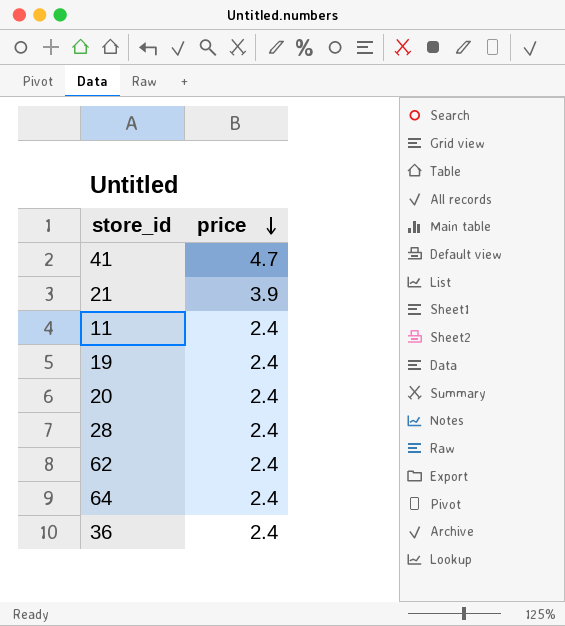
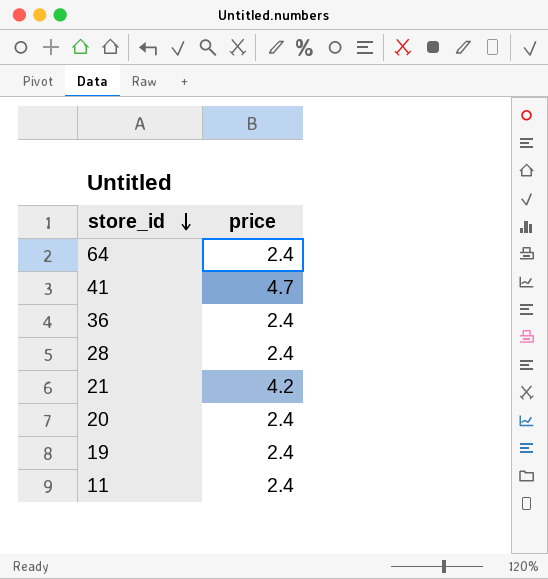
row order: price descending -> store_id descending
row 62: 2.4 -> none
21 | price: 3.9 -> 4.2

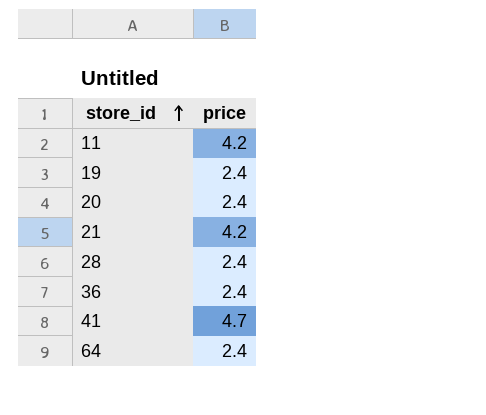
row order: store_id descending -> store_id ascending
11 | price: 2.4 -> 4.2

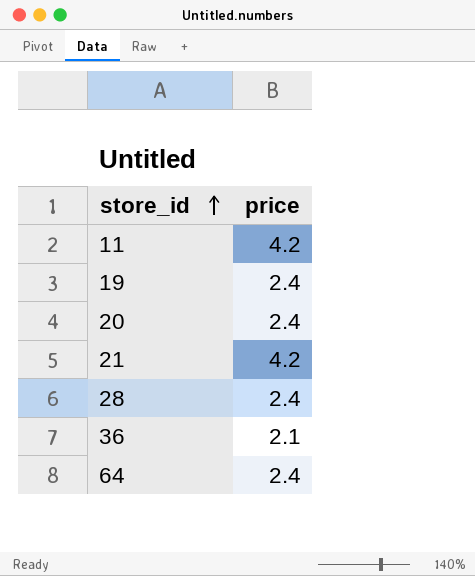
row 41: 4.7 -> none
36 | price: 2.4 -> 2.1

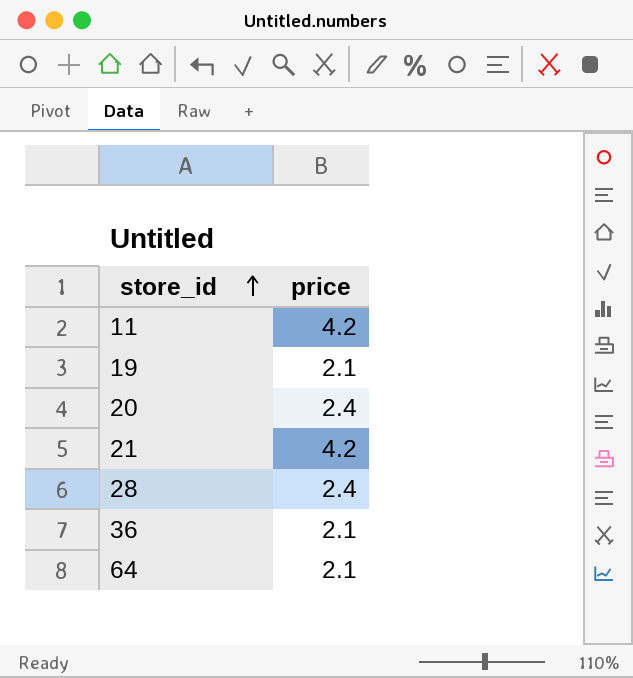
19 | price: 2.4 -> 2.1
64 | price: 2.4 -> 2.1

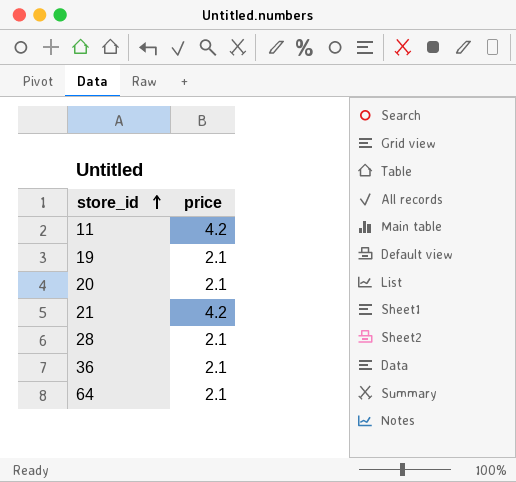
20 | price: 2.4 -> 2.1
28 | price: 2.4 -> 2.1

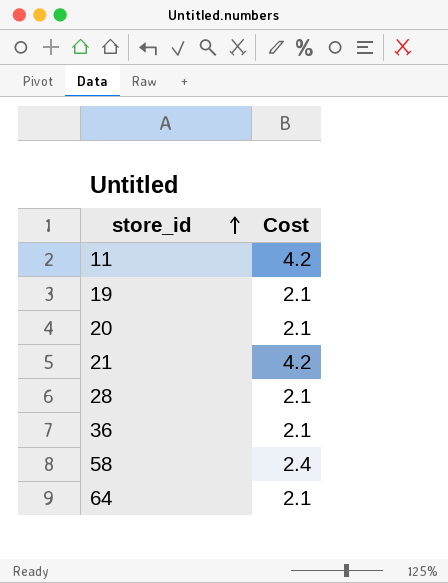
column name: price -> Cost
row 58: none -> 2.4

